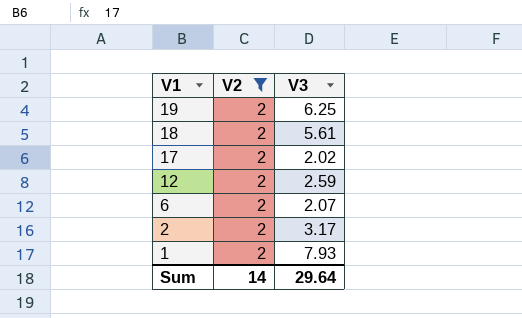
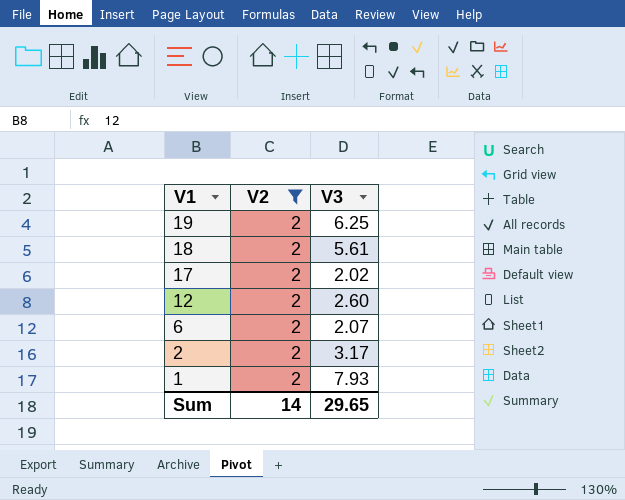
12 | V3: 2.59 -> 2.60
Sum | V3: 29.64 -> 29.65

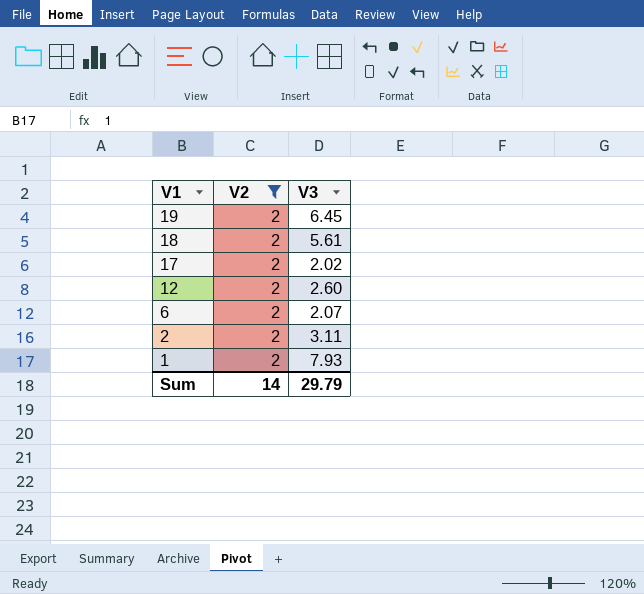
19 | V3: 6.25 -> 6.45
2 | V3: 3.17 -> 3.11
Sum | V3: 29.65 -> 29.79

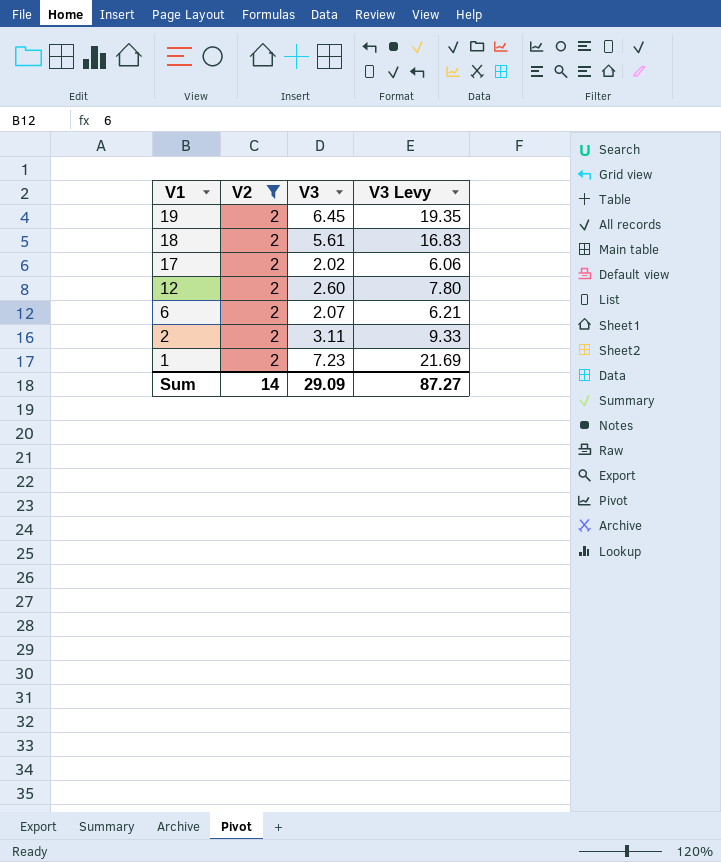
column V3 Levy | formula: none -> [V3] * 3
1 | V3: 7.93 -> 7.23
Sum | V3: 29.79 -> 29.09

